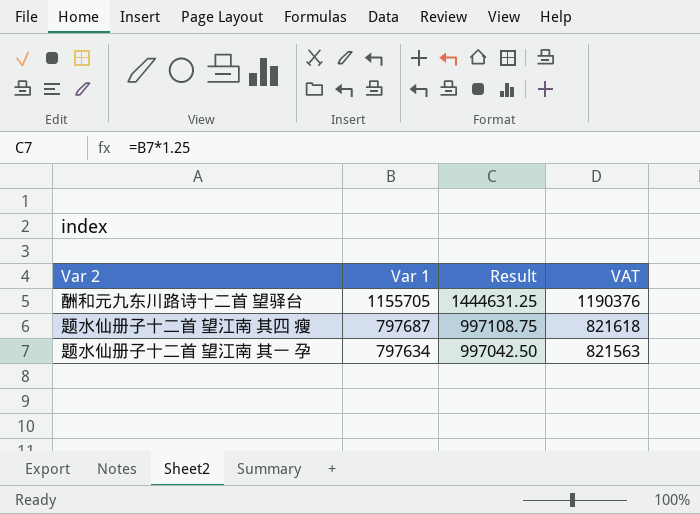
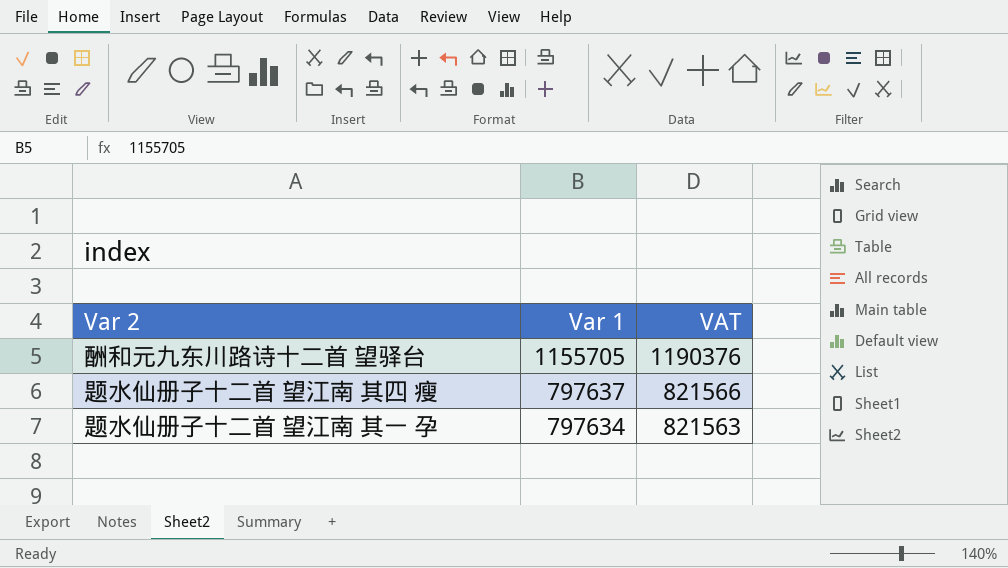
column Result | formula: [Var 1] * 1.25 -> none
题水仙册子十二首 望江南 其四 瘦 | Var 1: 797687 -> 797637
题水仙册子十二首 望江南 其四 瘦 | VAT: 821618 -> 821566

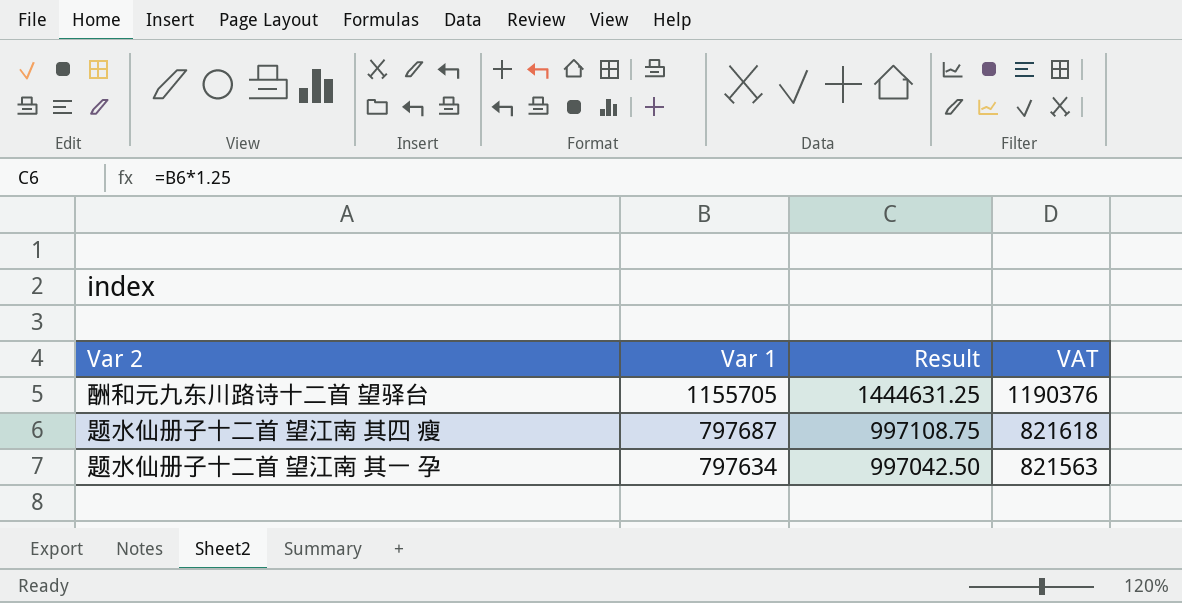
column Result | formula: none -> [Var 1] * 1.25
题水仙册子十二首 望江南 其四 瘦 | Var 1: 797637 -> 797687
题水仙册子十二首 望江南 其四 瘦 | VAT: 821566 -> 821618

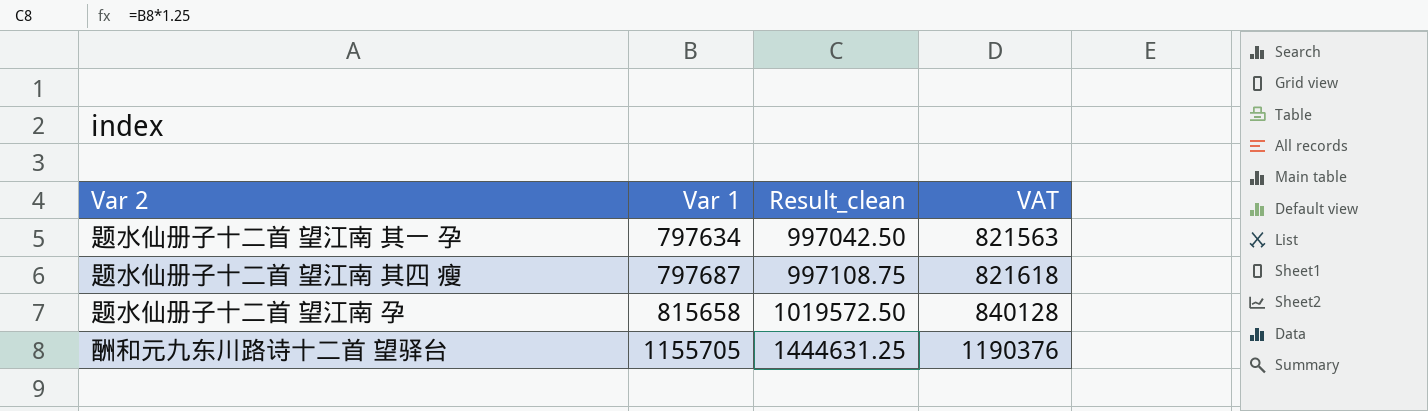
row order: Var 1 descending -> Var 1 ascending
column name: Result -> Result_clean
row 题水仙册子十二首 望江南 孕: none -> 815658 | 1019572.50 | 840128

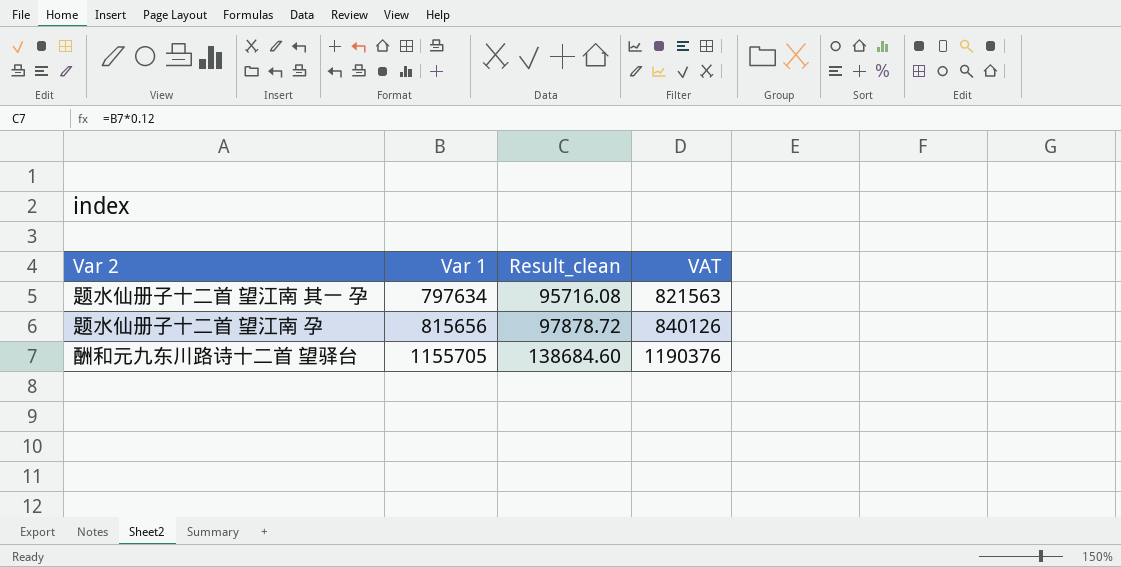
column Result_clean | formula: [Var 1] * 1.25 -> [Var 1] * 0.12
row 题水仙册子十二首 望江南 其四 瘦: 797687 | 997108.75 | 821618 -> none
题水仙册子十二首 望江南 孕 | Var 1: 815658 -> 815656
题水仙册子十二首 望江南 孕 | VAT: 840128 -> 840126

